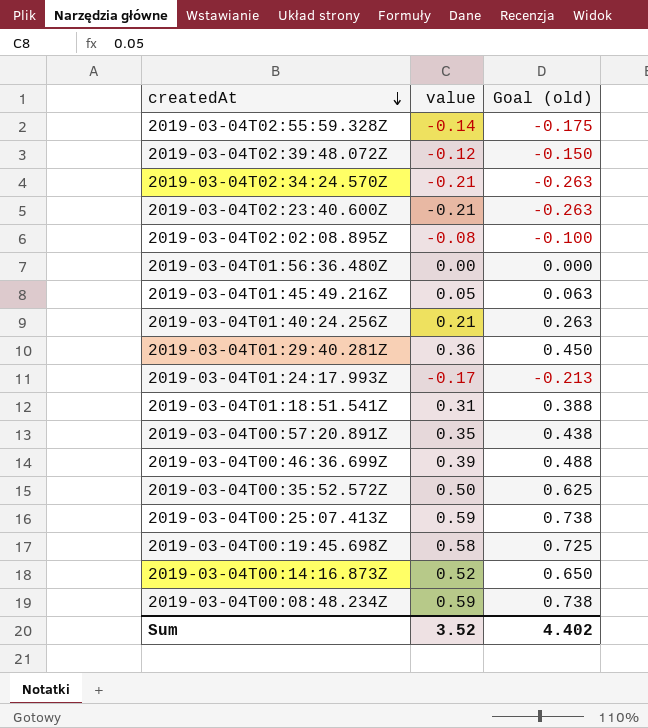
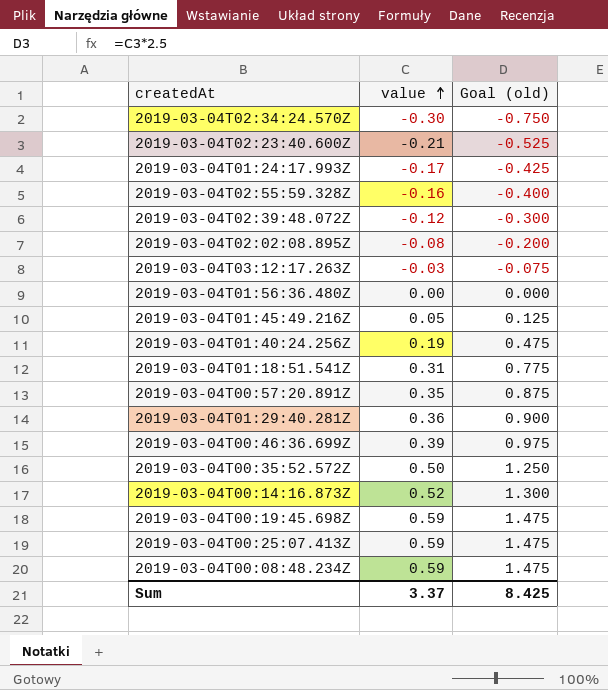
row order: createdAt descending -> value ascending
column Goal (old) | formula: [value] * 1.25 -> [value] * 2.5
2019-03-04T02:34:24.570Z | value: -0.21 -> -0.30
2019-03-04T02:55:59.328Z | value: -0.14 -> -0.16
row 2019-03-04T03:12:17.263Z: none -> -0.03 | -0.075
2019-03-04T01:40:24.256Z | value: 0.21 -> 0.19
2019-03-04T00:19:45.698Z | value: 0.58 -> 0.59
Sum | value: 3.52 -> 3.37
Sum | Goal (old): 4.402 -> 8.425

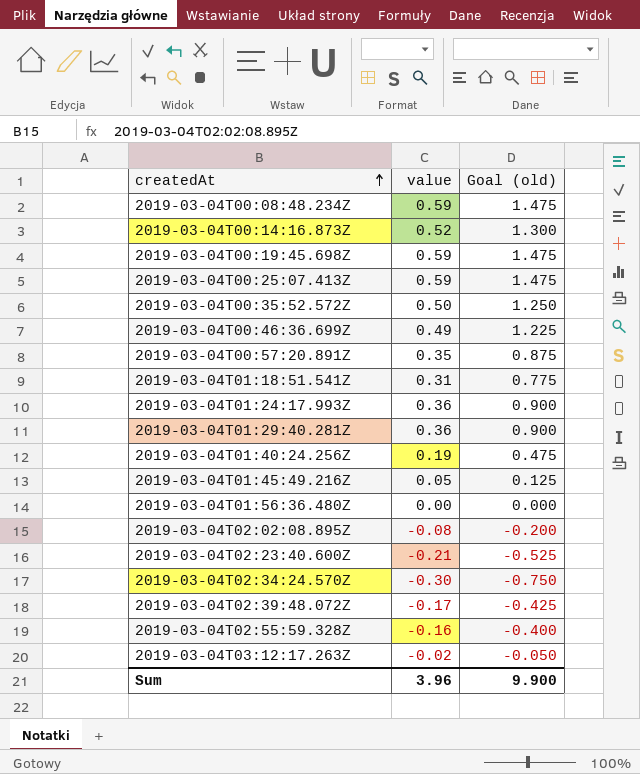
row order: value ascending -> createdAt ascending
2019-03-04T00:46:36.699Z | value: 0.39 -> 0.49
2019-03-04T00:46:36.699Z | Goal (old): 0.975 -> 1.225
2019-03-04T01:24:17.993Z | value: -0.17 -> 0.36
2019-03-04T01:24:17.993Z | Goal (old): -0.425 -> 0.900
2019-03-04T02:39:48.072Z | value: -0.12 -> -0.17
2019-03-04T02:39:48.072Z | Goal (old): -0.300 -> -0.425
2019-03-04T03:12:17.263Z | value: -0.03 -> -0.02
2019-03-04T03:12:17.263Z | Goal (old): -0.075 -> -0.050
Sum | value: 3.37 -> 3.96
Sum | Goal (old): 8.425 -> 9.900

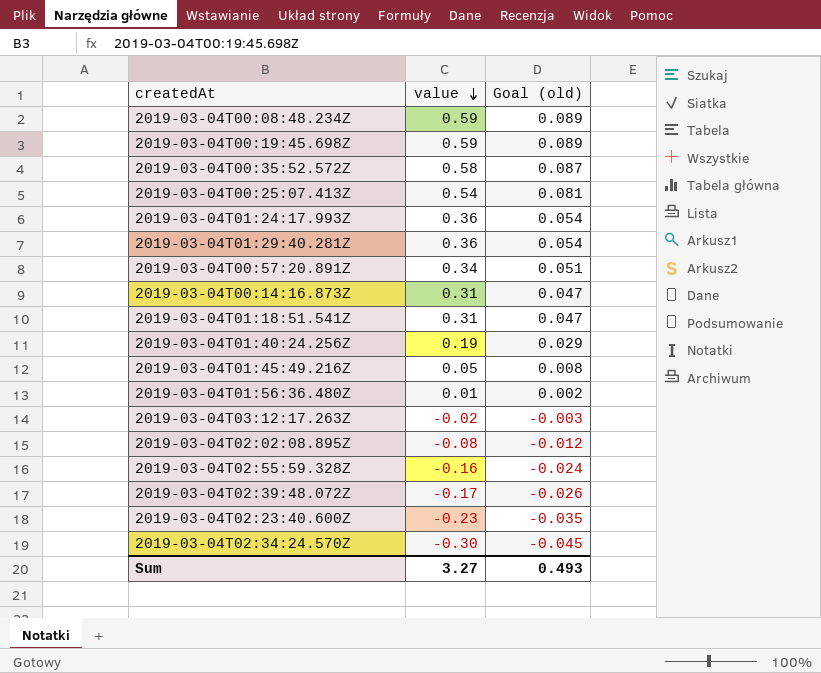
row order: createdAt ascending -> value descending
column Goal (old) | formula: [value] * 2.5 -> [value] * 0.15
row 2019-03-04T00:46:36.699Z: 0.49 | 1.225 -> none
2019-03-04T00:35:52.572Z | value: 0.50 -> 0.58
2019-03-04T00:25:07.413Z | value: 0.59 -> 0.54
2019-03-04T00:57:20.891Z | value: 0.35 -> 0.34
2019-03-04T00:14:16.873Z | value: 0.52 -> 0.31
2019-03-04T01:56:36.480Z | value: 0.00 -> 0.01
2019-03-04T02:23:40.600Z | value: -0.21 -> -0.23
Sum | value: 3.96 -> 3.27
Sum | Goal (old): 9.900 -> 0.493

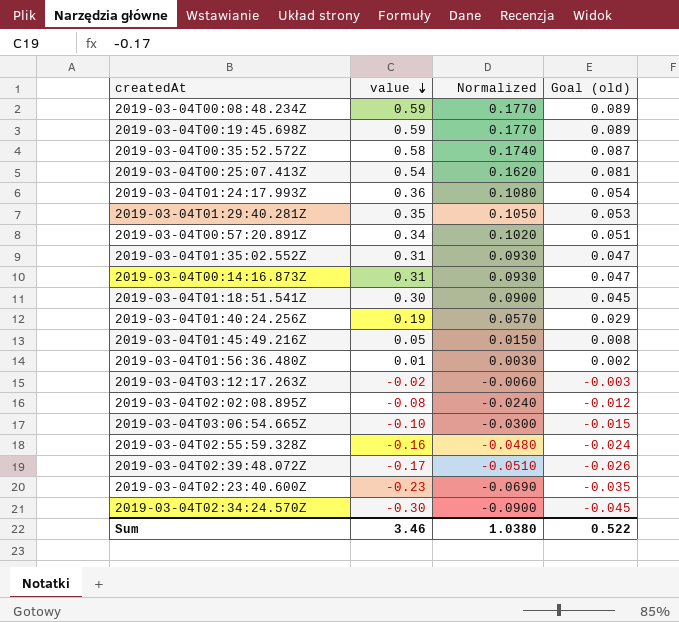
column Normalized | formula: none -> [value] * 0.3
2019-03-04T01:29:40.281Z | value: 0.36 -> 0.35
2019-03-04T01:29:40.281Z | Goal (old): 0.054 -> 0.053
row 2019-03-04T01:35:02.552Z: none -> 0.31 | 0.0930 | 0.047
2019-03-04T01:18:51.541Z | value: 0.31 -> 0.30
2019-03-04T01:18:51.541Z | Goal (old): 0.047 -> 0.045
row 2019-03-04T03:06:54.665Z: none -> -0.10 | -0.0300 | -0.015
Sum | value: 3.27 -> 3.46
Sum | Goal (old): 0.493 -> 0.522

